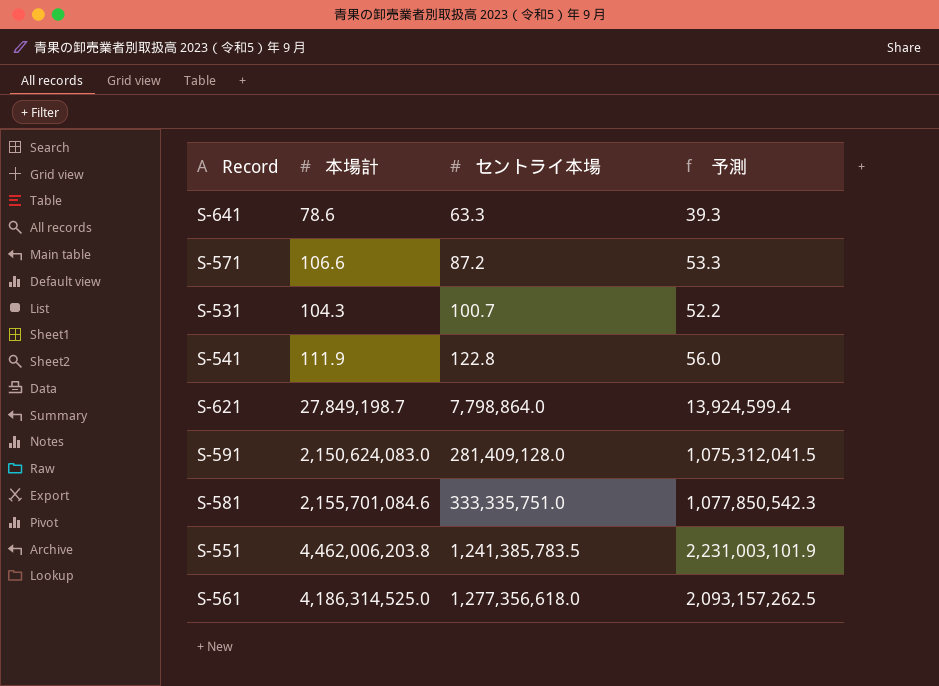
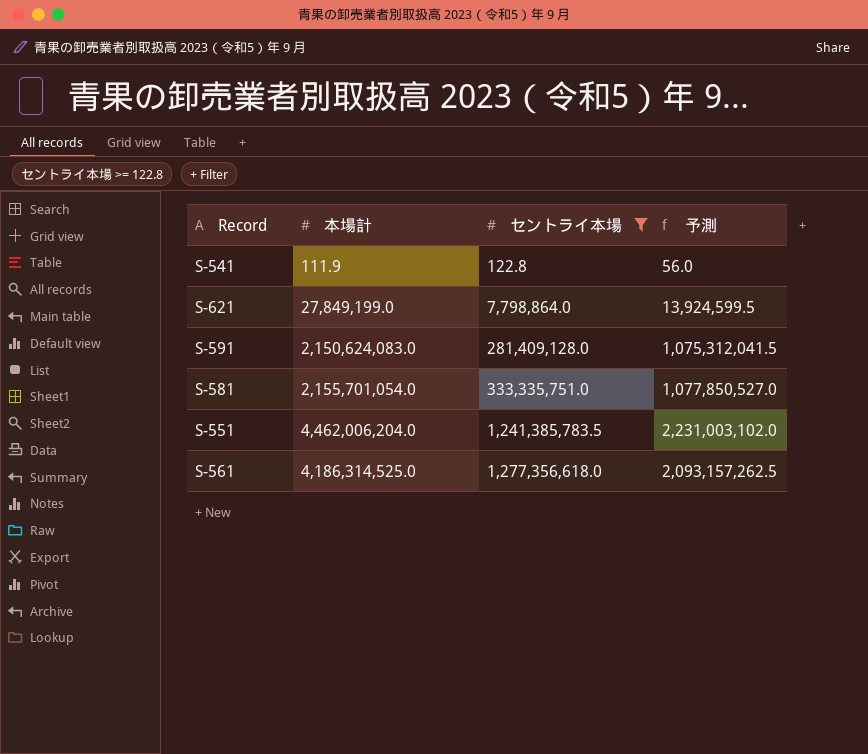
filter: none -> セントライ本場 >= 122.8
S-621 | 本場計: 27,849,198.7 -> 27,849,199.0
S-621 | 予測: 13,924,599.4 -> 13,924,599.5
S-581 | 本場計: 2,155,701,084.6 -> 2,155,701,054.0
S-581 | 予測: 1,077,850,542.3 -> 1,077,850,527.0
S-551 | 本場計: 4,462,006,203.8 -> 4,462,006,204.0
S-551 | 予測: 2,231,003,101.9 -> 2,231,003,102.0

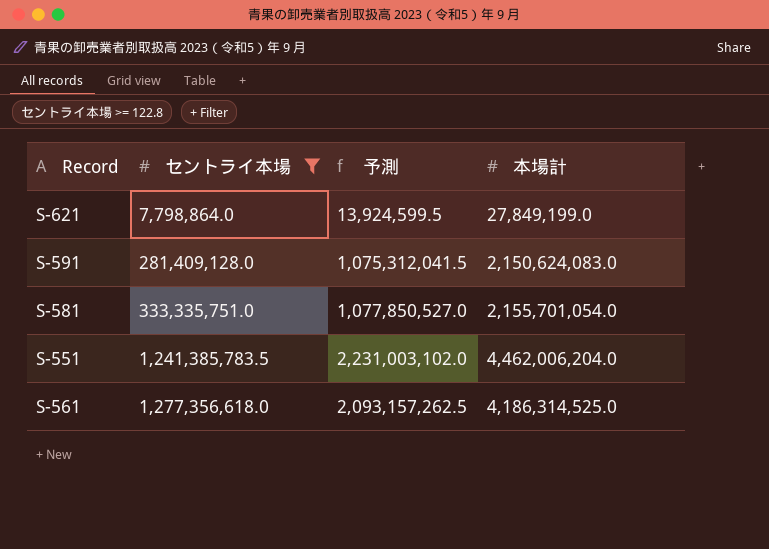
column 本場計 | position: 2 -> 4
row S-541: 111.9 | 122.8 | 56.0 -> none

